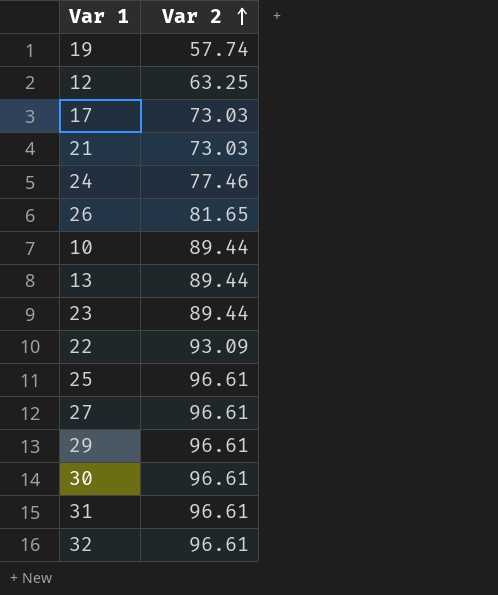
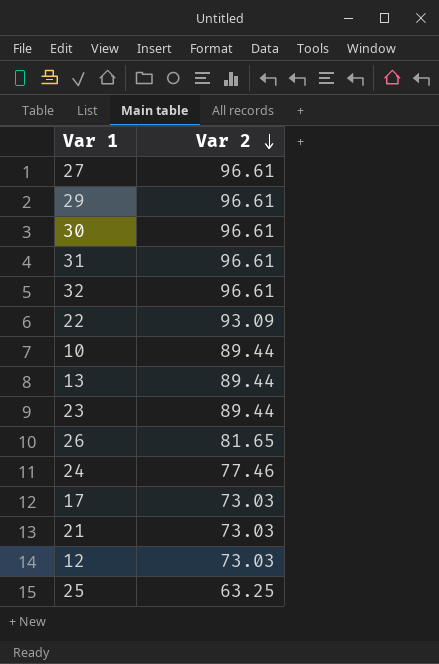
row order: Var 2 ascending -> Var 2 descending
row 19: 57.74 -> none
12 | Var 2: 63.25 -> 73.03
25 | Var 2: 96.61 -> 63.25

